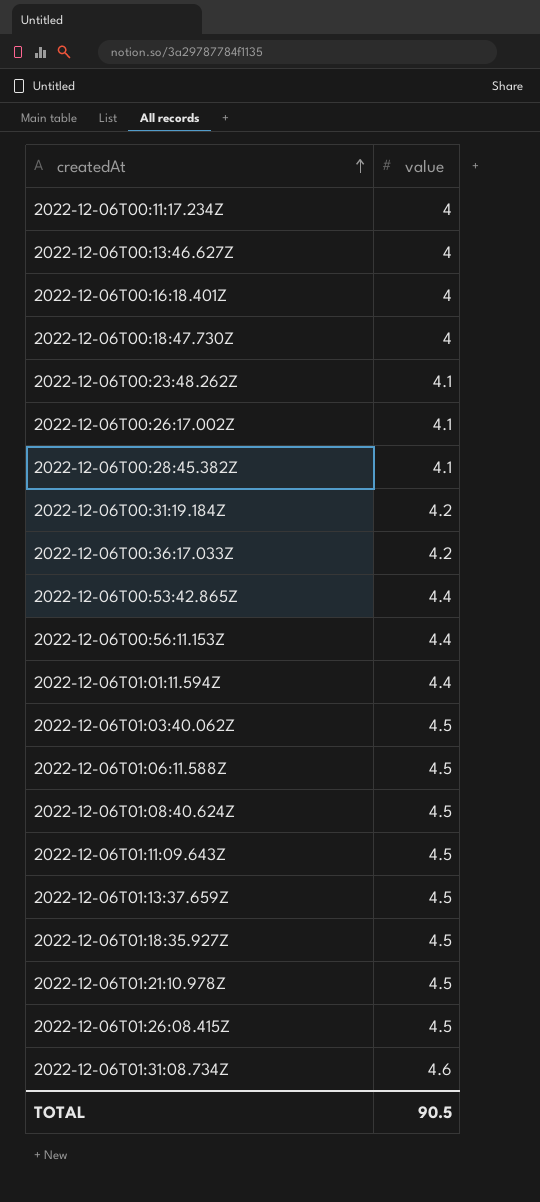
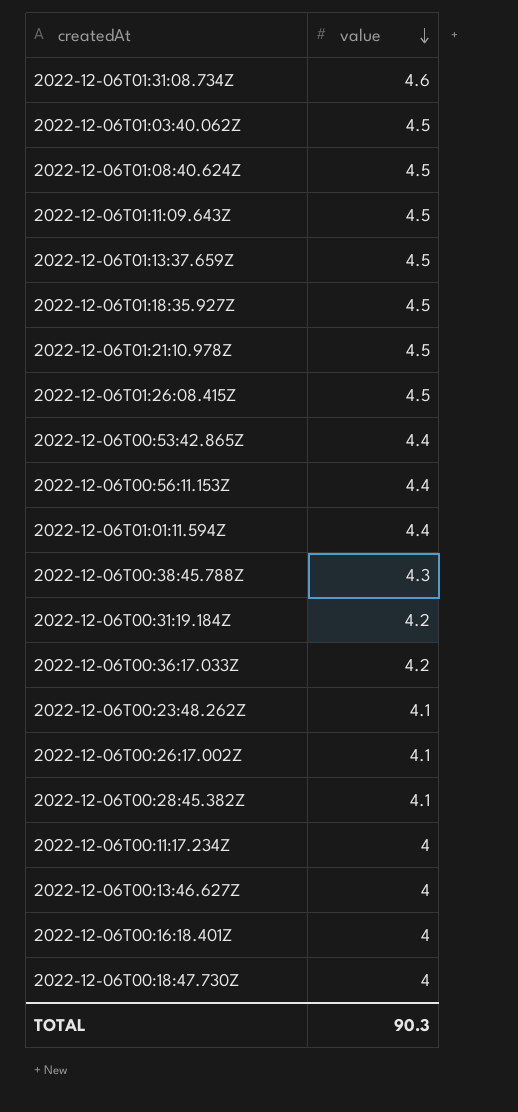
row order: createdAt ascending -> value descending
row 2022-12-06T01:06:11.588Z: 4.5 -> none
row 2022-12-06T00:38:45.788Z: none -> 4.3
TOTAL | value: 90.5 -> 90.3

